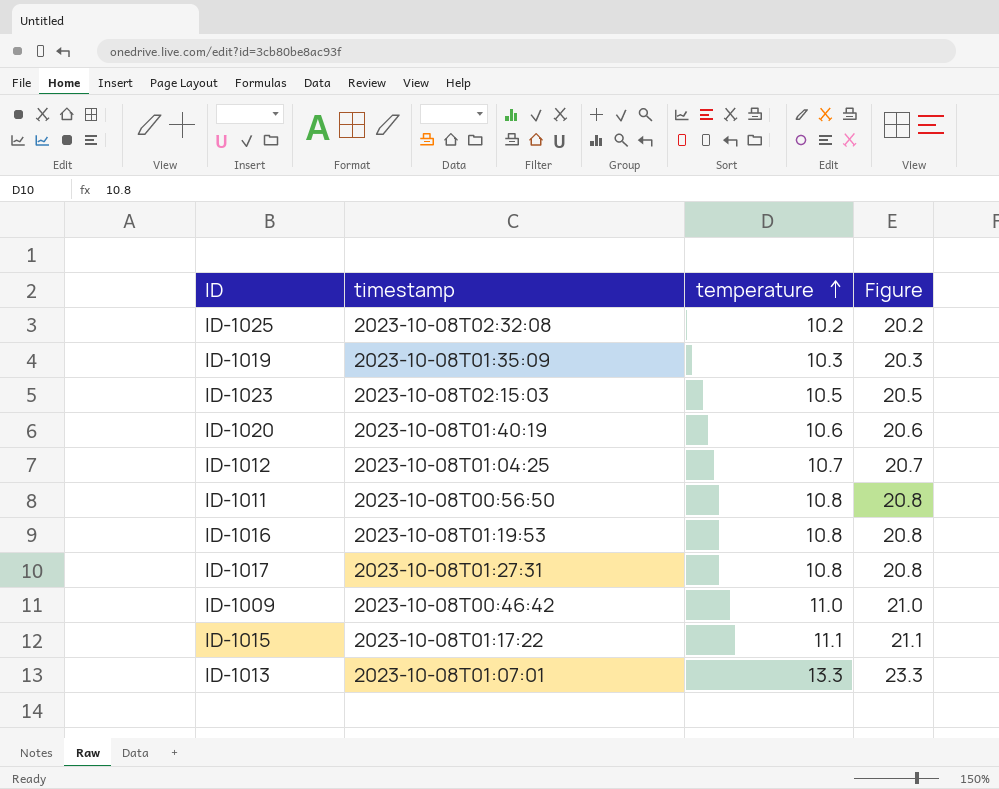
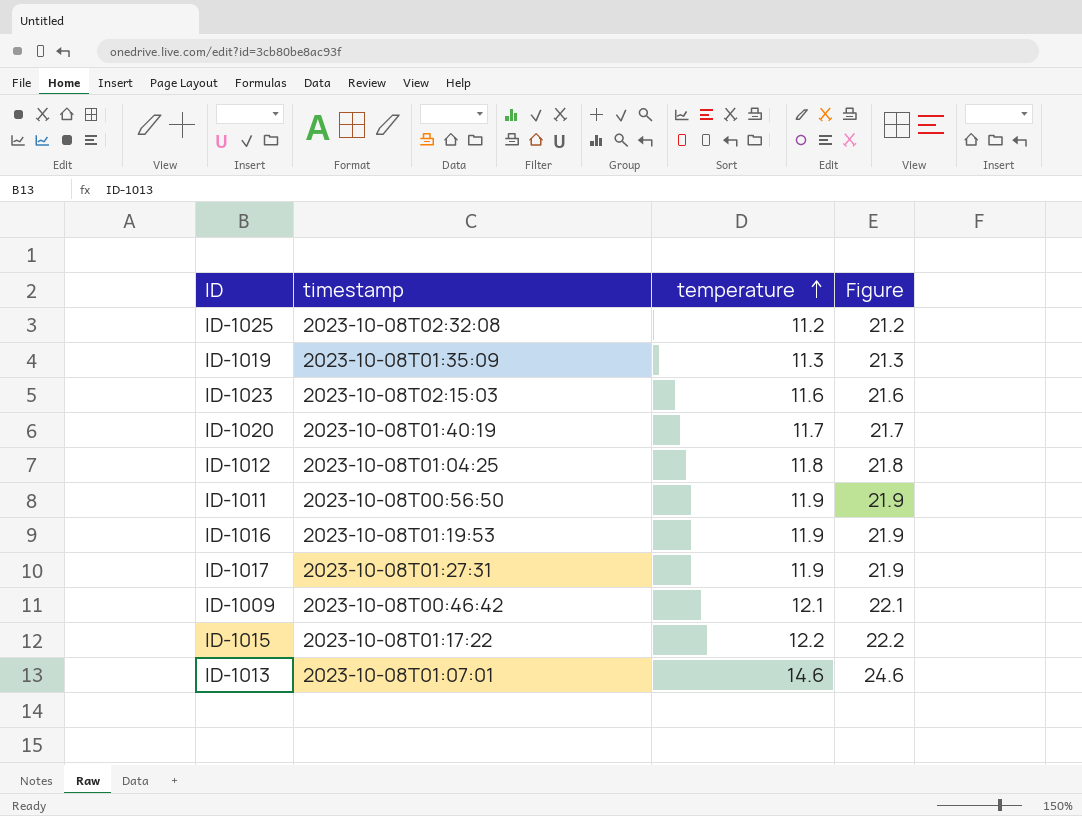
ID-1025 | temperature: 10.2 -> 11.2
ID-1025 | Figure: 20.2 -> 21.2
ID-1019 | temperature: 10.3 -> 11.3
ID-1019 | Figure: 20.3 -> 21.3
ID-1023 | temperature: 10.5 -> 11.6
ID-1023 | Figure: 20.5 -> 21.6
ID-1020 | temperature: 10.6 -> 11.7
ID-1020 | Figure: 20.6 -> 21.7
ID-1012 | temperature: 10.7 -> 11.8
ID-1012 | Figure: 20.7 -> 21.8
ID-1011 | temperature: 10.8 -> 11.9
ID-1011 | Figure: 20.8 -> 21.9
ID-1016 | temperature: 10.8 -> 11.9
ID-1016 | Figure: 20.8 -> 21.9
ID-1017 | temperature: 10.8 -> 11.9
ID-1017 | Figure: 20.8 -> 21.9
ID-1009 | temperature: 11.0 -> 12.1
ID-1009 | Figure: 21.0 -> 22.1
ID-1015 | temperature: 11.1 -> 12.2
ID-1015 | Figure: 21.1 -> 22.2
ID-1013 | temperature: 13.3 -> 14.6
ID-1013 | Figure: 23.3 -> 24.6

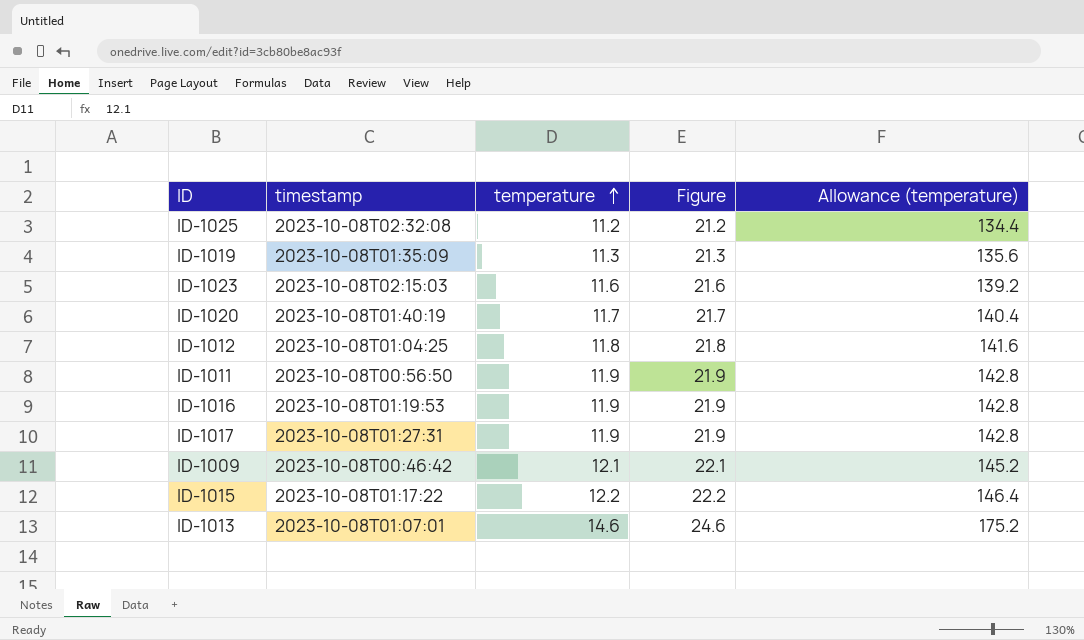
column Allowance (temperature) | formula: none -> [temperature] * 12

